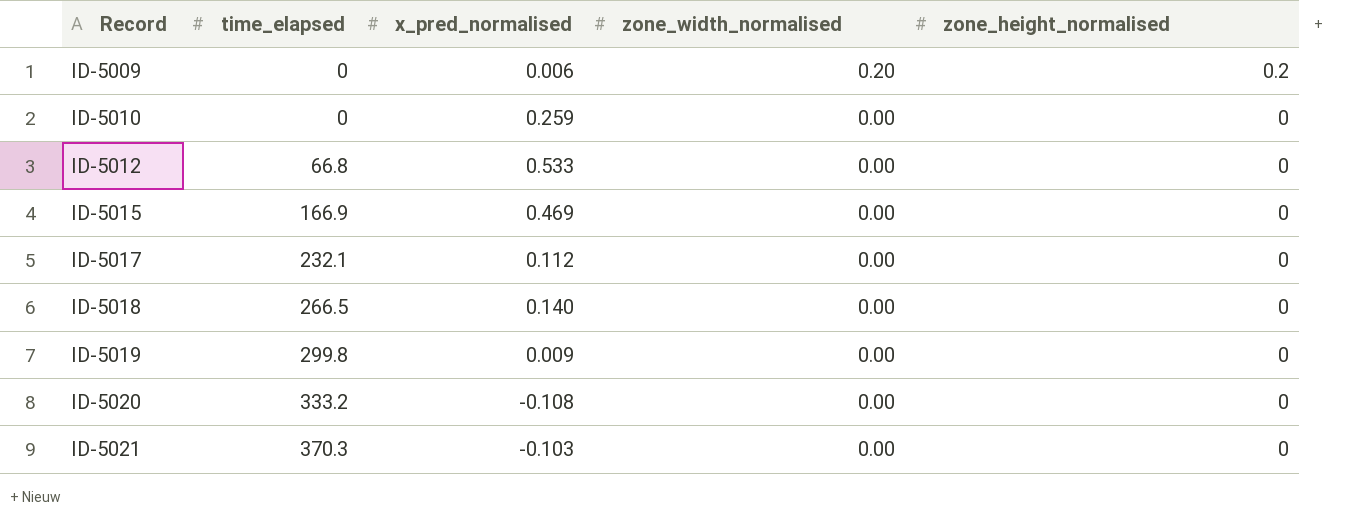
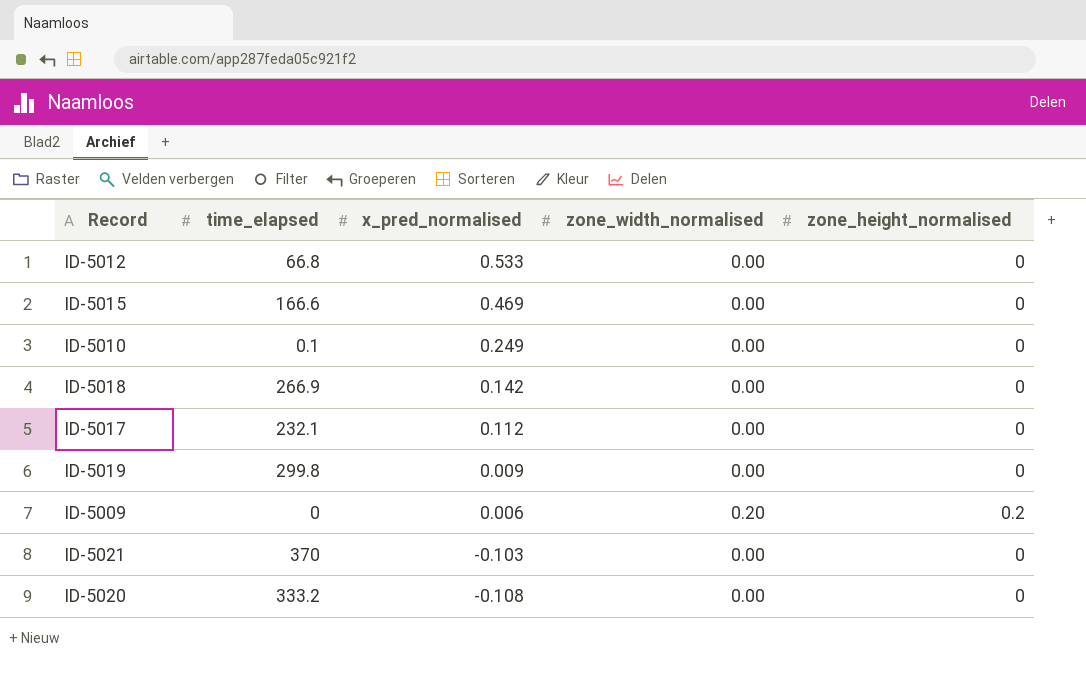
row order: Record ascending -> x_pred_normalised descending
ID-5015 | time_elapsed: 166.9 -> 166.6
ID-5010 | time_elapsed: 0 -> 0.1
ID-5010 | x_pred_normalised: 0.259 -> 0.249
ID-5018 | time_elapsed: 266.5 -> 266.9
ID-5018 | x_pred_normalised: 0.140 -> 0.142
ID-5021 | time_elapsed: 370.3 -> 370

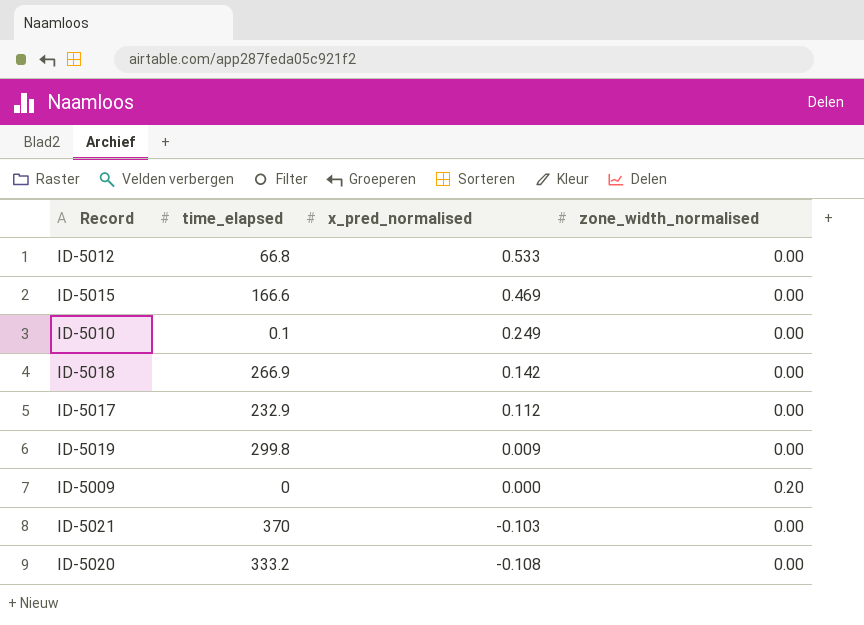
column zone_height_normalised | position: 5 -> none
ID-5017 | time_elapsed: 232.1 -> 232.9
ID-5009 | x_pred_normalised: 0.006 -> 0.000

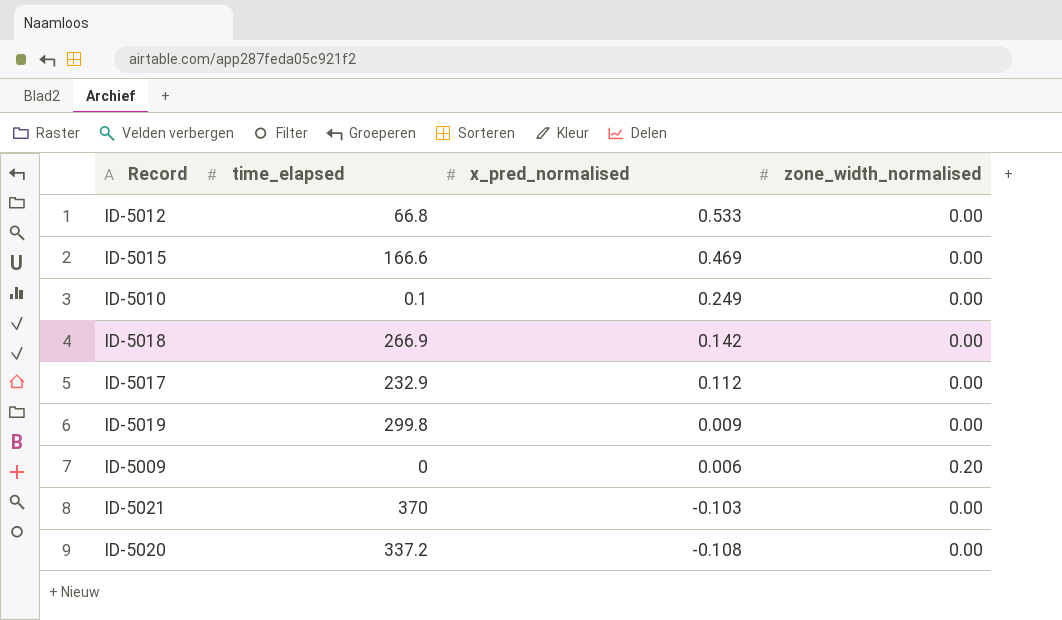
ID-5009 | x_pred_normalised: 0.000 -> 0.006
ID-5020 | time_elapsed: 333.2 -> 337.2

